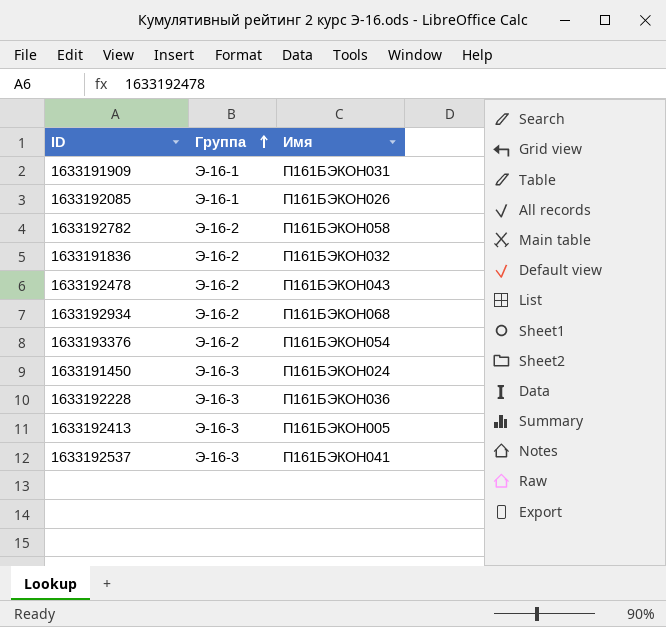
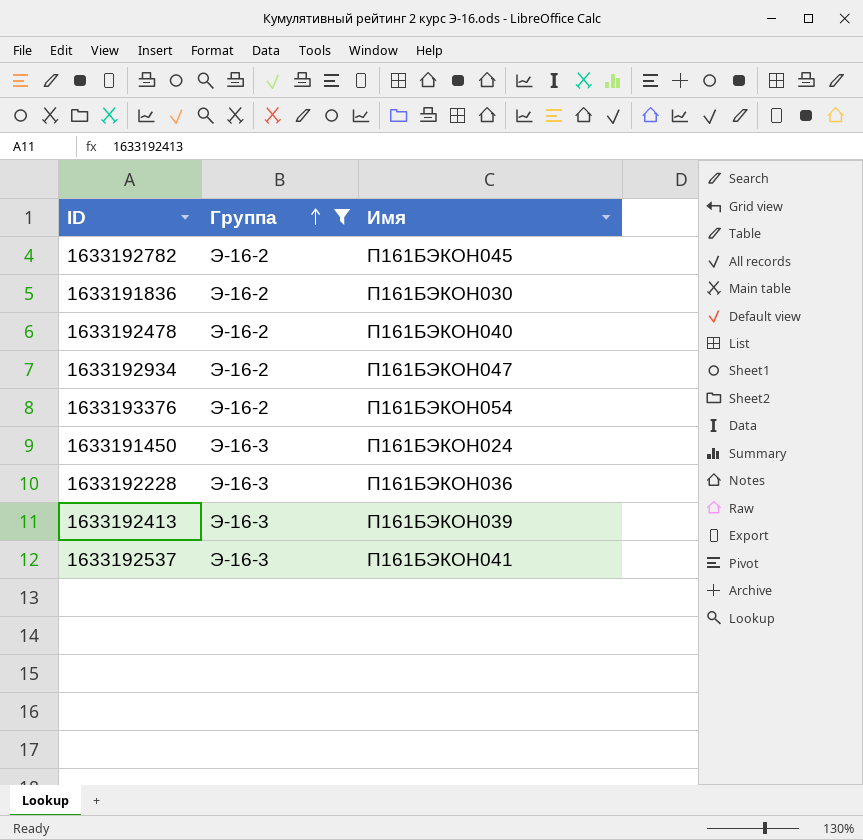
filter: none -> Группа != Э-16-1
1633192782 | Имя: П161БЭКОН058 -> П161БЭКОН045
1633191836 | Имя: П161БЭКОН032 -> П161БЭКОН030
1633192478 | Имя: П161БЭКОН043 -> П161БЭКОН040
1633192934 | Имя: П161БЭКОН068 -> П161БЭКОН047
1633192413 | Имя: П161БЭКОН005 -> П161БЭКОН039

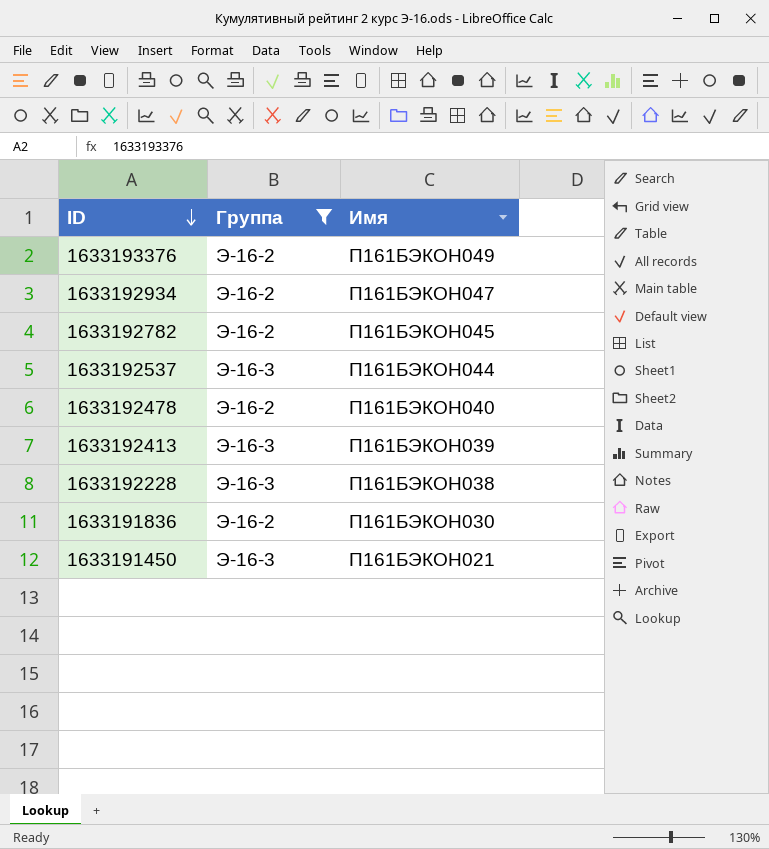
row order: Группа ascending -> ID descending
1633193376 | Имя: П161БЭКОН054 -> П161БЭКОН049
1633192537 | Имя: П161БЭКОН041 -> П161БЭКОН044
1633192228 | Имя: П161БЭКОН036 -> П161БЭКОН038
1633191450 | Имя: П161БЭКОН024 -> П161БЭКОН021

